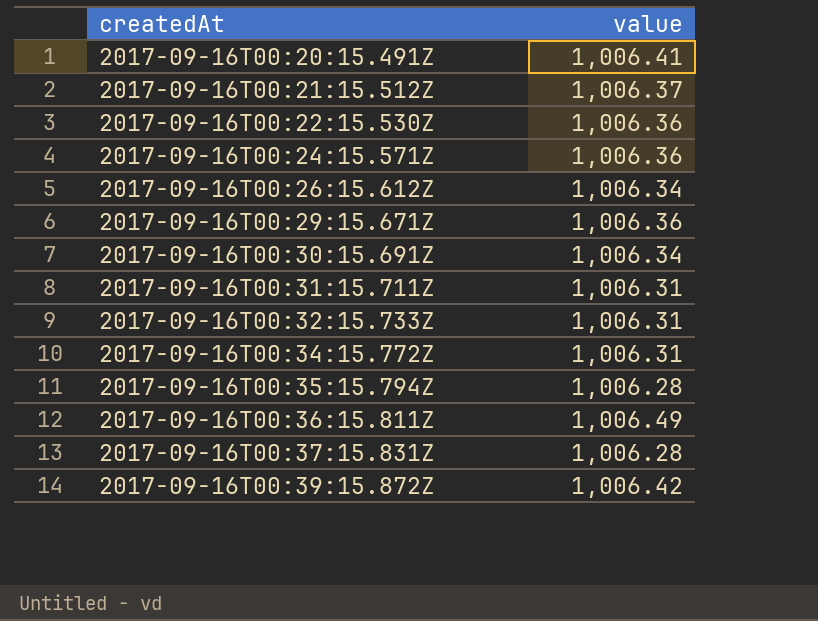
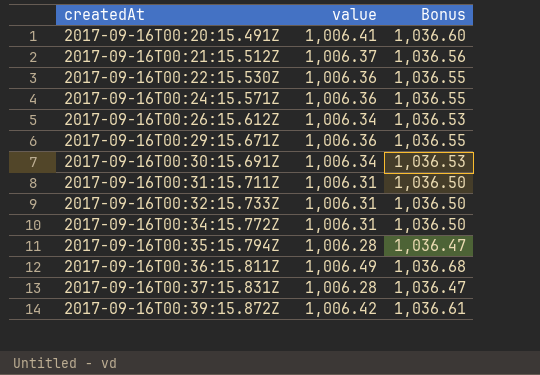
column Bonus | formula: none -> [value] * 1.03

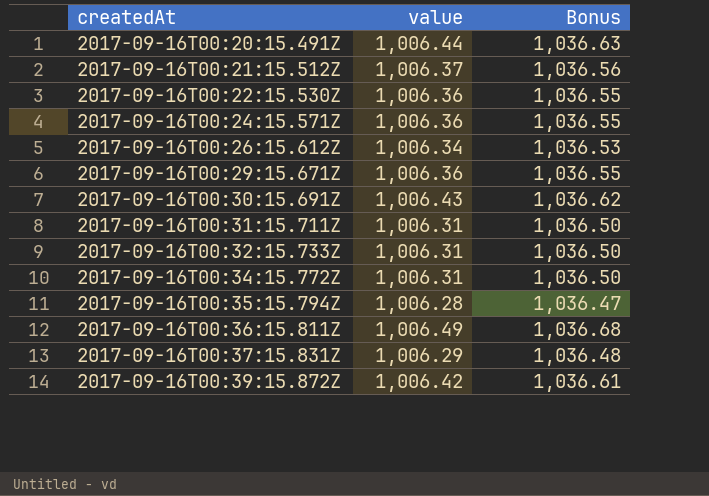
2017-09-16T00:20:15.491Z | value: 1,006.41 -> 1,006.44
2017-09-16T00:20:15.491Z | Bonus: 1,036.60 -> 1,036.63
2017-09-16T00:30:15.691Z | value: 1,006.34 -> 1,006.43
2017-09-16T00:30:15.691Z | Bonus: 1,036.53 -> 1,036.62
2017-09-16T00:37:15.831Z | value: 1,006.28 -> 1,006.29
2017-09-16T00:37:15.831Z | Bonus: 1,036.47 -> 1,036.48

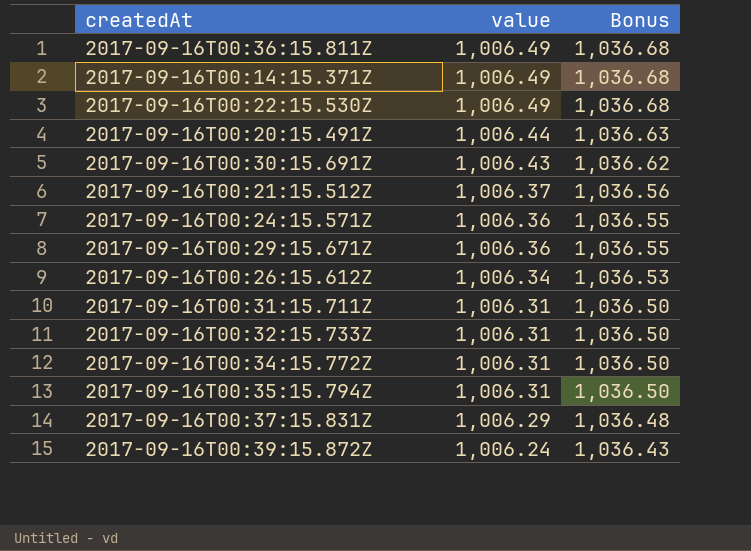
row order: createdAt ascending -> value descending
row 2017-09-16T00:14:15.371Z: none -> 1,006.49 | 1,036.68
2017-09-16T00:22:15.530Z | value: 1,006.36 -> 1,006.49
2017-09-16T00:22:15.530Z | Bonus: 1,036.55 -> 1,036.68
2017-09-16T00:35:15.794Z | value: 1,006.28 -> 1,006.31
2017-09-16T00:35:15.794Z | Bonus: 1,036.47 -> 1,036.50
2017-09-16T00:39:15.872Z | value: 1,006.42 -> 1,006.24
2017-09-16T00:39:15.872Z | Bonus: 1,036.61 -> 1,036.43

